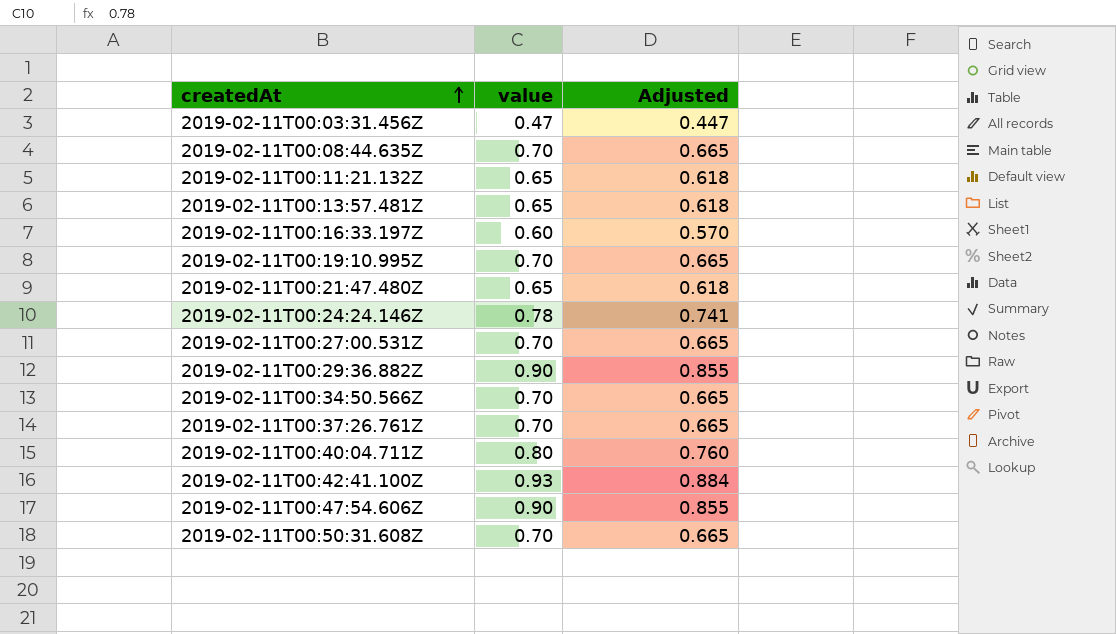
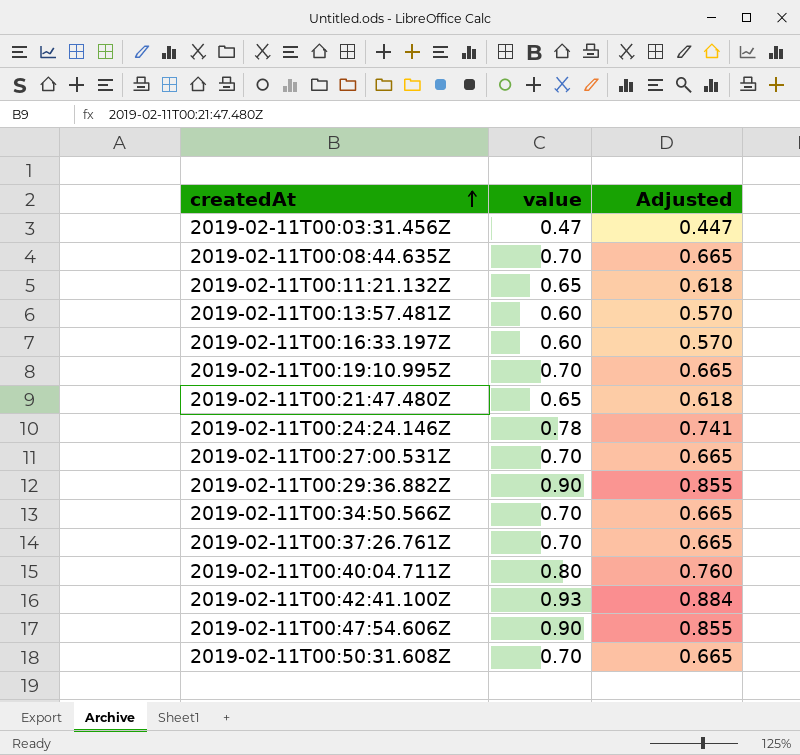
2019-02-11T00:13:57.481Z | value: 0.65 -> 0.60
2019-02-11T00:13:57.481Z | Adjusted: 0.618 -> 0.570

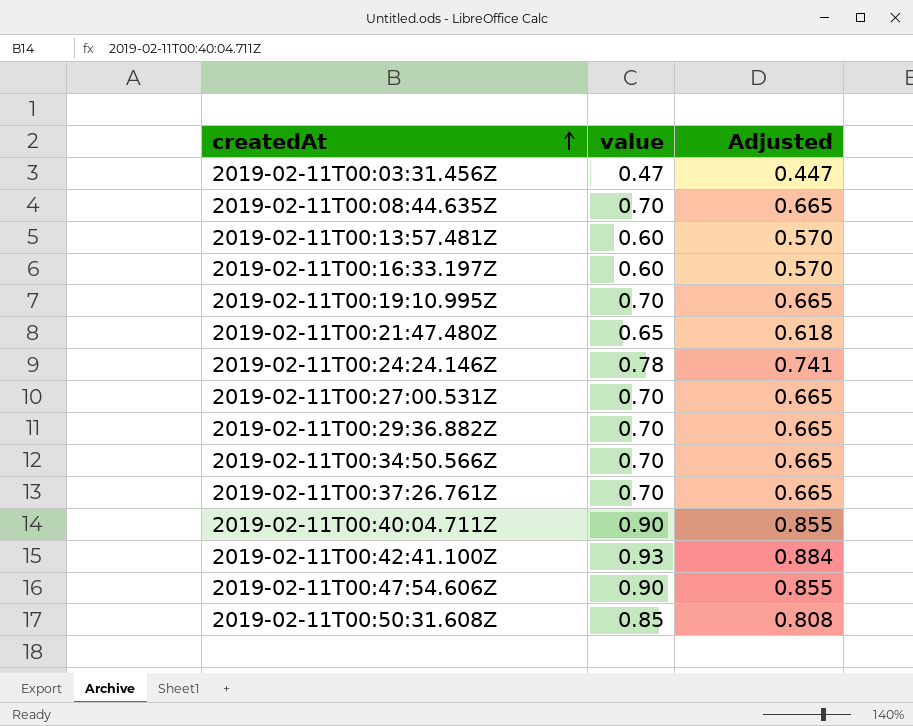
row 2019-02-11T00:11:21.132Z: 0.65 | 0.618 -> none
2019-02-11T00:29:36.882Z | value: 0.90 -> 0.70
2019-02-11T00:29:36.882Z | Adjusted: 0.855 -> 0.665
2019-02-11T00:40:04.711Z | value: 0.80 -> 0.90
2019-02-11T00:40:04.711Z | Adjusted: 0.760 -> 0.855
2019-02-11T00:50:31.608Z | value: 0.70 -> 0.85
2019-02-11T00:50:31.608Z | Adjusted: 0.665 -> 0.808

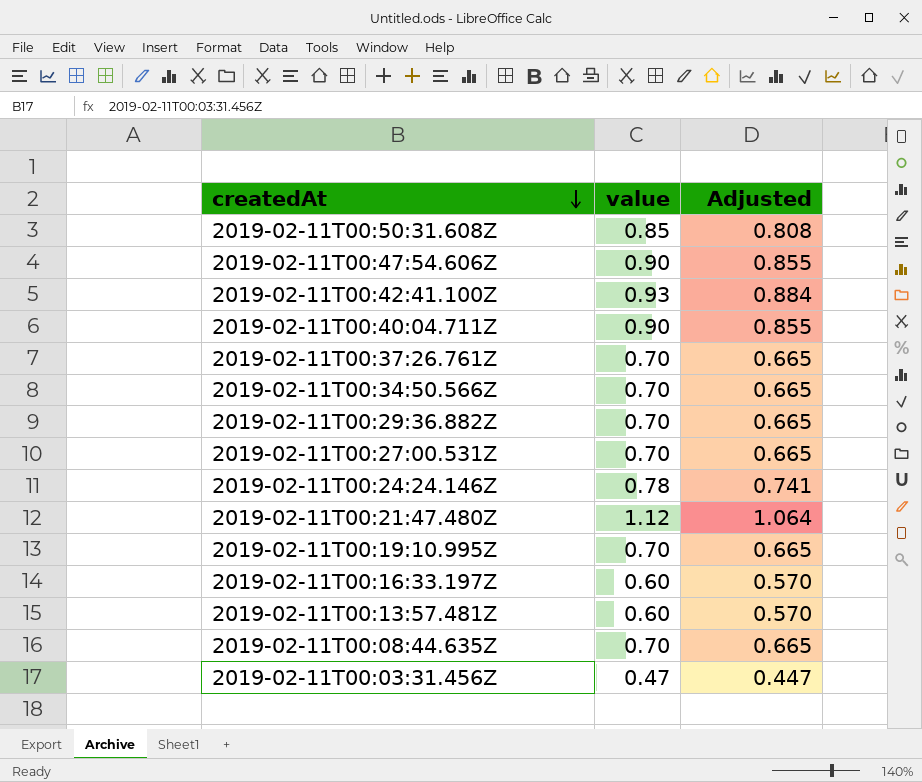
row order: createdAt ascending -> createdAt descending
2019-02-11T00:21:47.480Z | value: 0.65 -> 1.12
2019-02-11T00:21:47.480Z | Adjusted: 0.618 -> 1.064

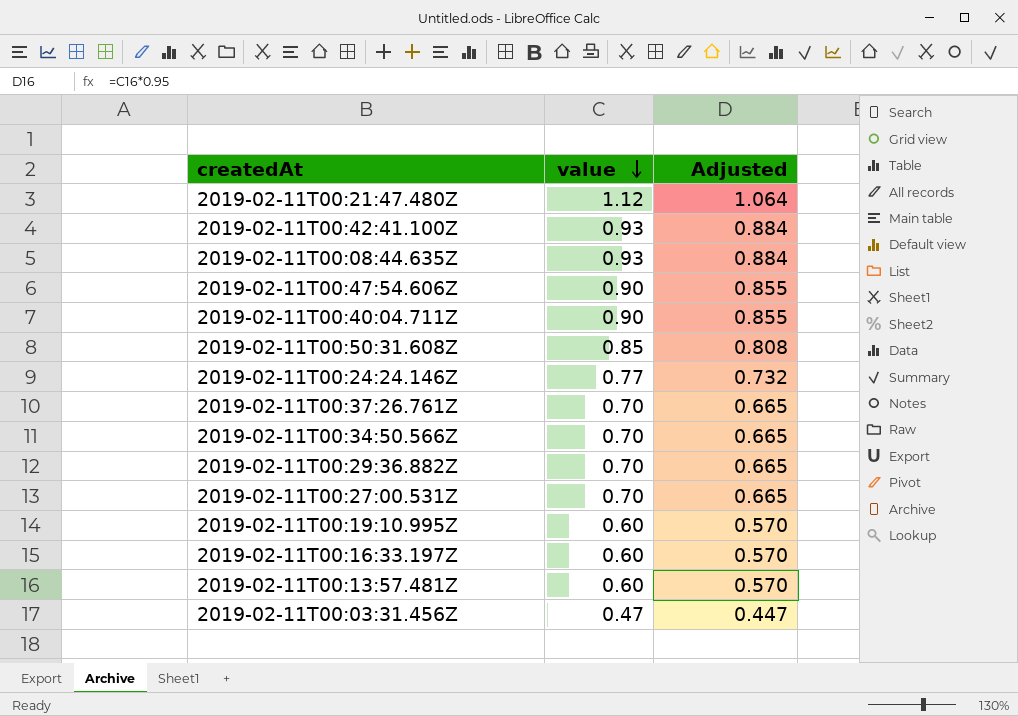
row order: createdAt descending -> value descending
2019-02-11T00:08:44.635Z | value: 0.70 -> 0.93
2019-02-11T00:08:44.635Z | Adjusted: 0.665 -> 0.884
2019-02-11T00:24:24.146Z | value: 0.78 -> 0.77
2019-02-11T00:24:24.146Z | Adjusted: 0.741 -> 0.732
2019-02-11T00:19:10.995Z | value: 0.70 -> 0.60
2019-02-11T00:19:10.995Z | Adjusted: 0.665 -> 0.570

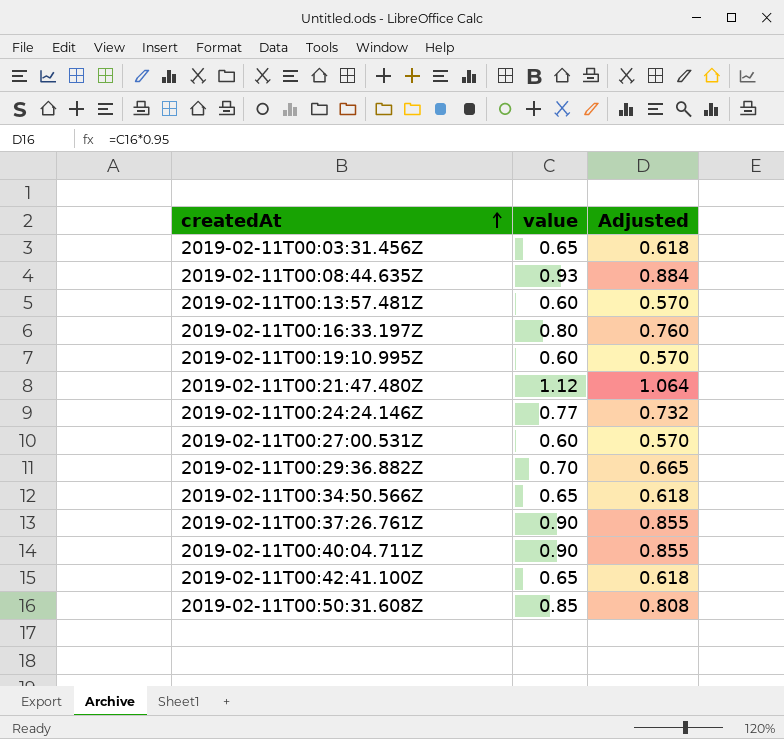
row order: value descending -> createdAt ascending
row 2019-02-11T00:47:54.606Z: 0.90 | 0.855 -> none
2019-02-11T00:03:31.456Z | value: 0.47 -> 0.65
2019-02-11T00:03:31.456Z | Adjusted: 0.447 -> 0.618
2019-02-11T00:16:33.197Z | value: 0.60 -> 0.80
2019-02-11T00:16:33.197Z | Adjusted: 0.570 -> 0.760
2019-02-11T00:27:00.531Z | value: 0.70 -> 0.60
2019-02-11T00:27:00.531Z | Adjusted: 0.665 -> 0.570
2019-02-11T00:34:50.566Z | value: 0.70 -> 0.65
2019-02-11T00:34:50.566Z | Adjusted: 0.665 -> 0.618
2019-02-11T00:37:26.761Z | value: 0.70 -> 0.90
2019-02-11T00:37:26.761Z | Adjusted: 0.665 -> 0.855
2019-02-11T00:42:41.100Z | value: 0.93 -> 0.65
2019-02-11T00:42:41.100Z | Adjusted: 0.884 -> 0.618

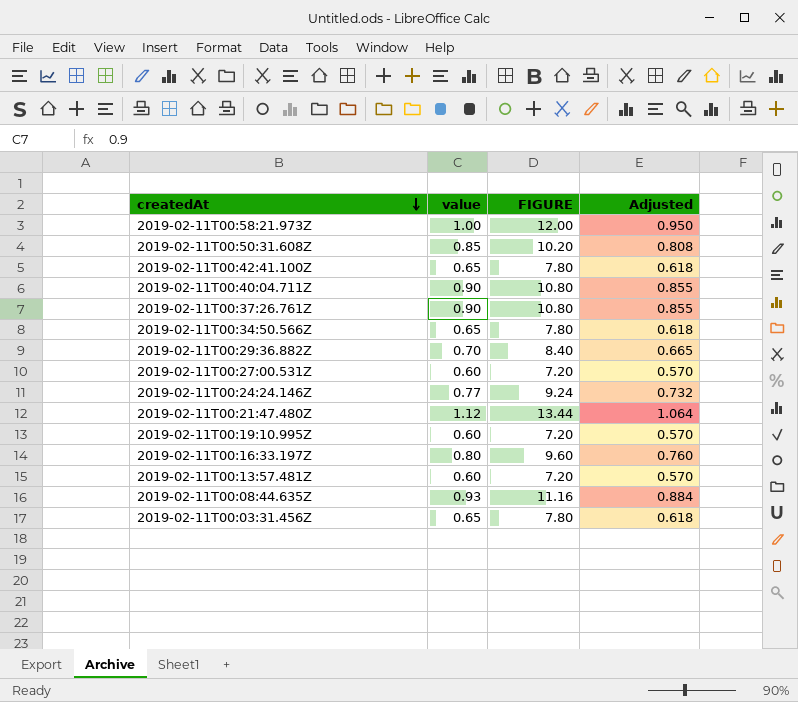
row order: createdAt ascending -> createdAt descending
column FIGURE | formula: none -> [value] * 12
row 2019-02-11T00:58:21.973Z: none -> 1.00 | 12.00 | 0.950

